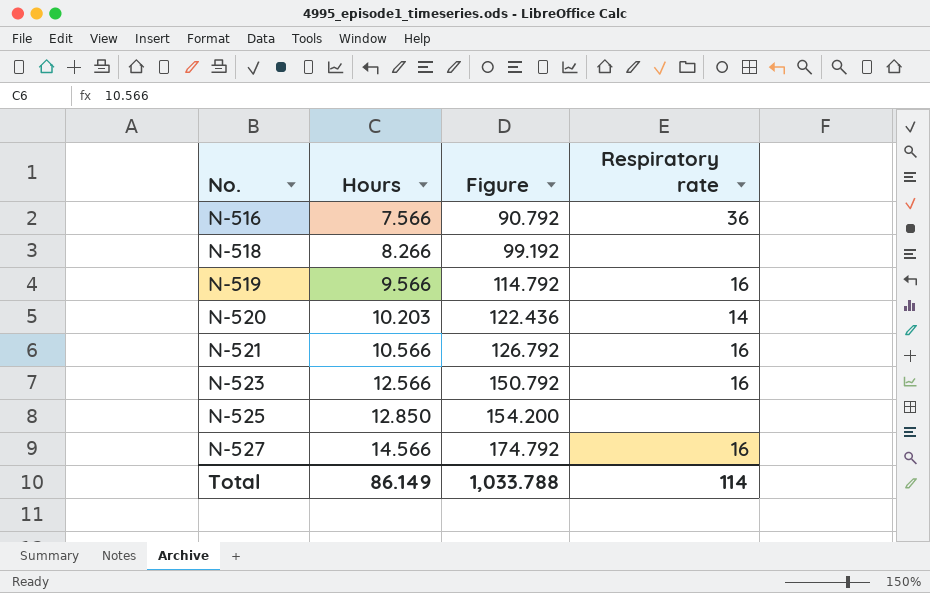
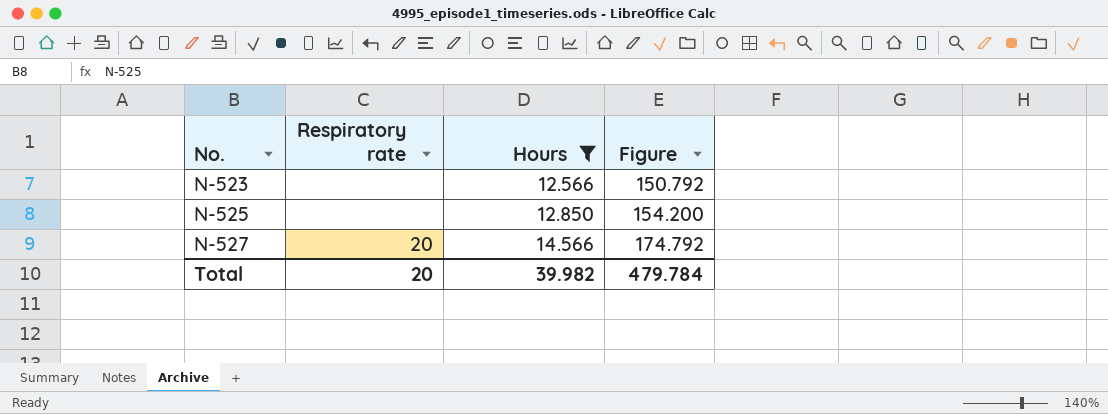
filter: none -> Hours >= 12.566
column Respiratory rate | position: 4 -> 2
N-523 | Respiratory rate: 16 -> none
N-527 | Respiratory rate: 16 -> 20
Total | Respiratory rate: 114 -> 20
Total | Hours: 86.149 -> 39.982
Total | Figure: 1,033.788 -> 479.784

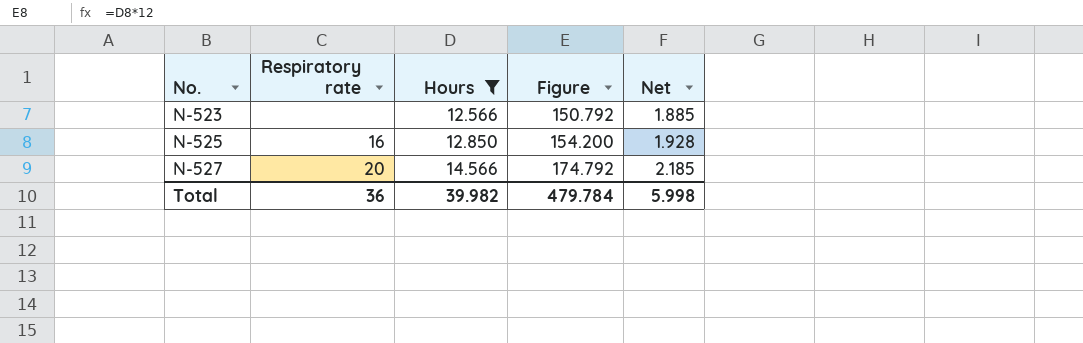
column Net | formula: none -> [Hours] * 0.15
N-525 | Respiratory rate: none -> 16
Total | Respiratory rate: 20 -> 36

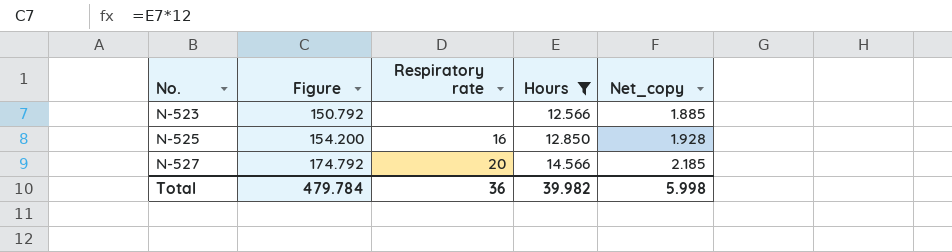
column Figure | position: 4 -> 2
column name: Net -> Net_copy

